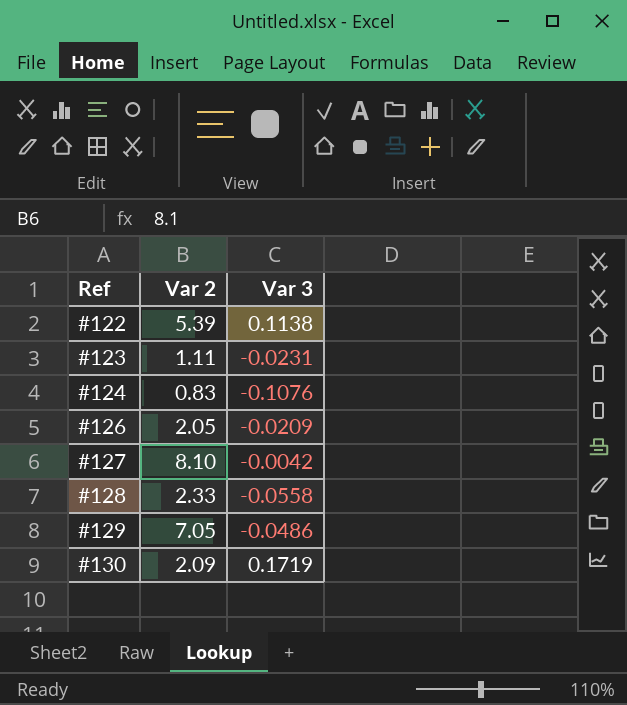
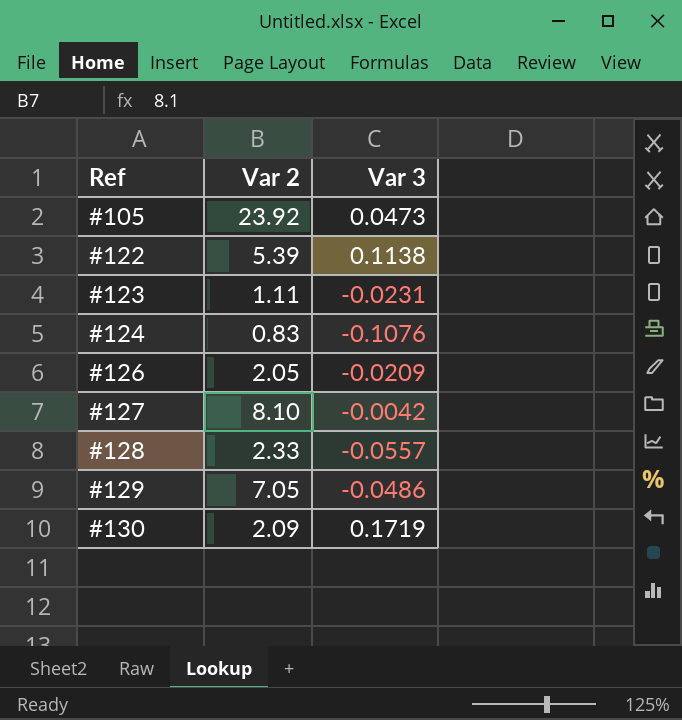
row #105: none -> 23.92 | 0.0473
#128 | Var 3: -0.0558 -> -0.0557

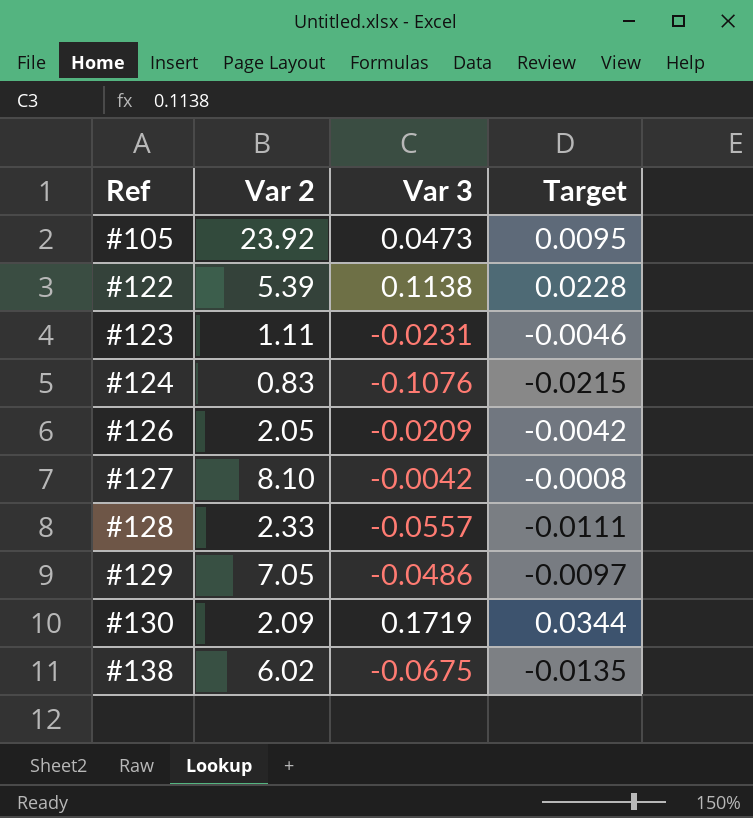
column Target | formula: none -> [Var 3] * 0.2
row #138: none -> 6.02 | -0.0675 | -0.0135

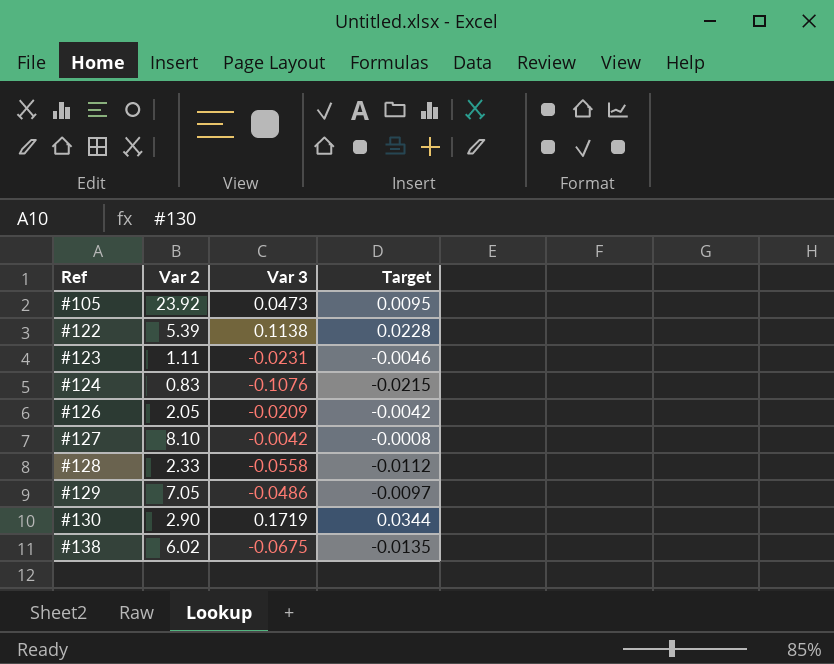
#128 | Var 3: -0.0557 -> -0.0558
#128 | Target: -0.0111 -> -0.0112
#130 | Var 2: 2.09 -> 2.90

